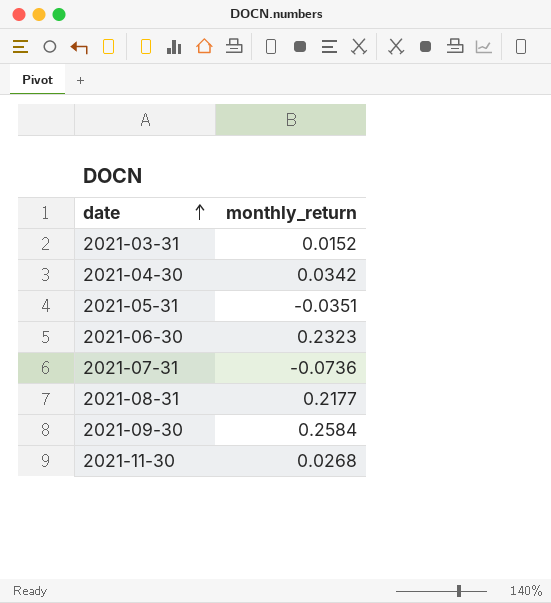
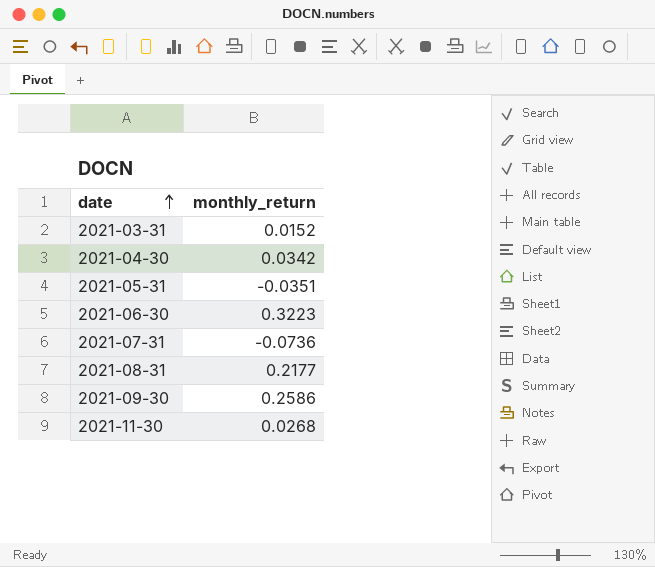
2021-06-30 | monthly_return: 0.2323 -> 0.3223
2021-09-30 | monthly_return: 0.2584 -> 0.2586

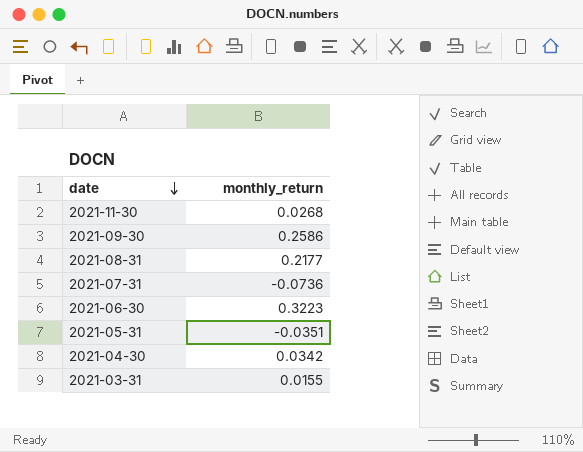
row order: date ascending -> date descending
2021-03-31 | monthly_return: 0.0152 -> 0.0155

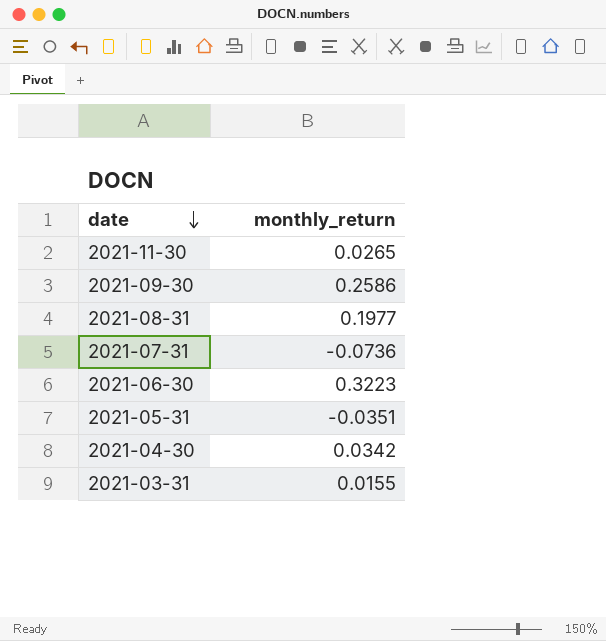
2021-11-30 | monthly_return: 0.0268 -> 0.0265
2021-08-31 | monthly_return: 0.2177 -> 0.1977

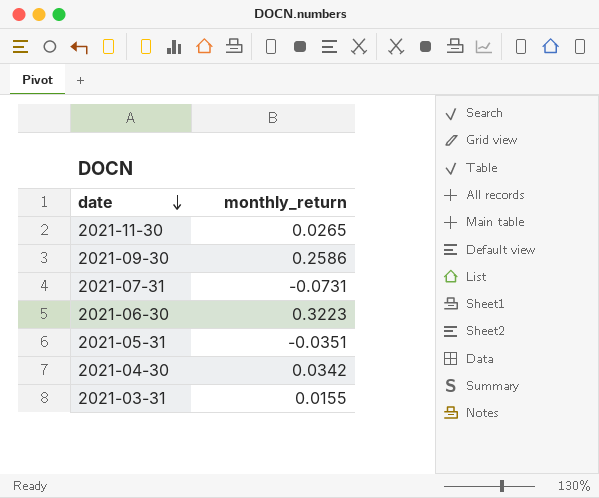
row 2021-08-31: 0.1977 -> none
2021-07-31 | monthly_return: -0.0736 -> -0.0731

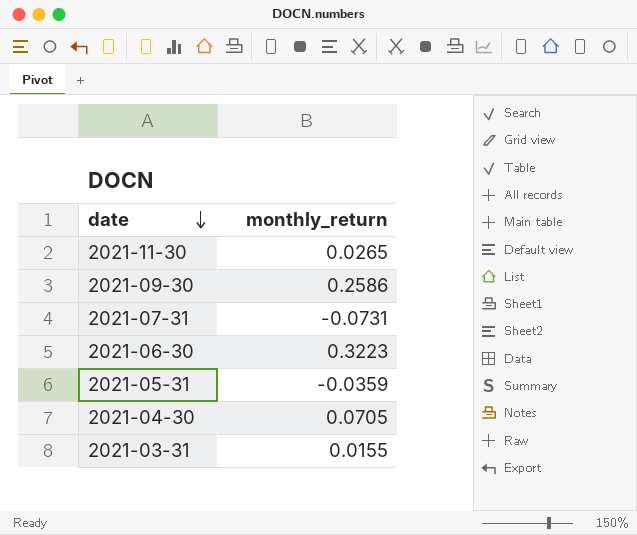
2021-05-31 | monthly_return: -0.0351 -> -0.0359
2021-04-30 | monthly_return: 0.0342 -> 0.0705

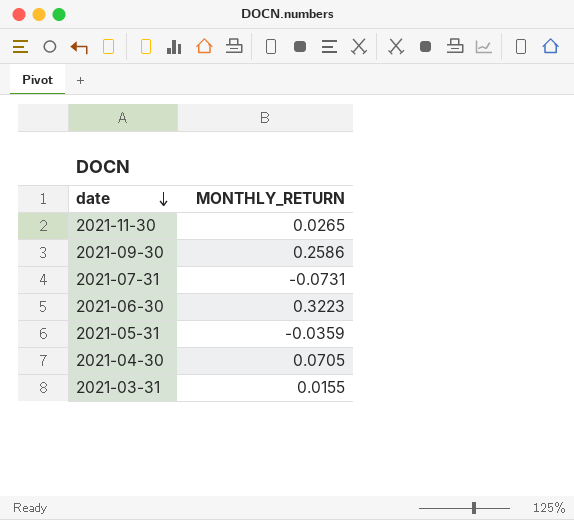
column name: monthly_return -> MONTHLY_RETURN

